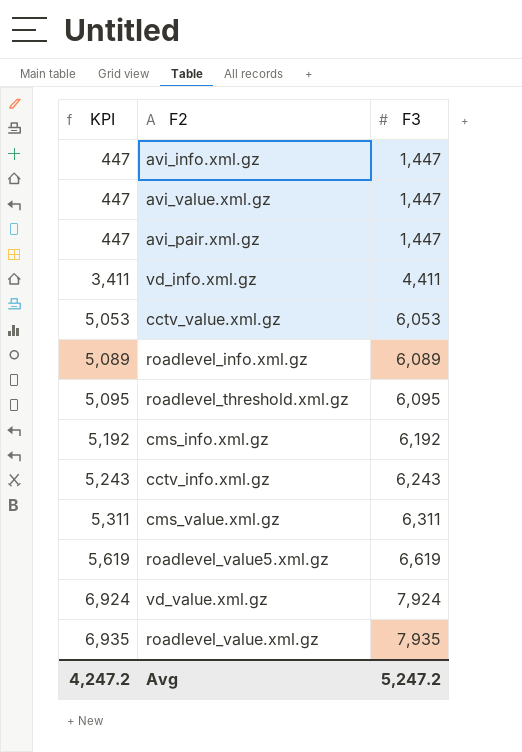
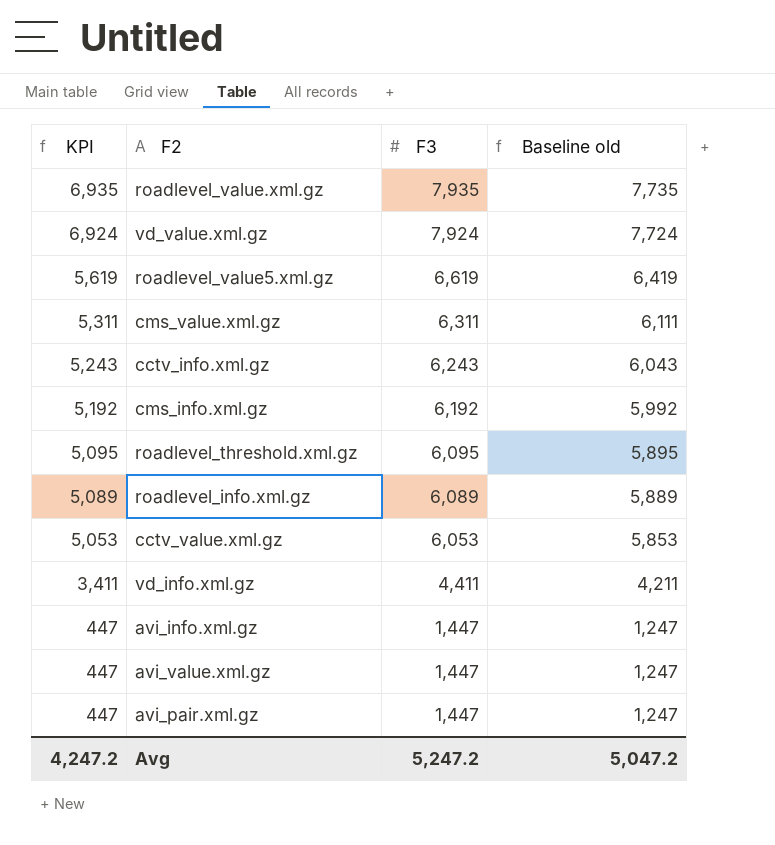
row order: KPI ascending -> KPI descending
column Baseline old | formula: none -> [F3] - 200

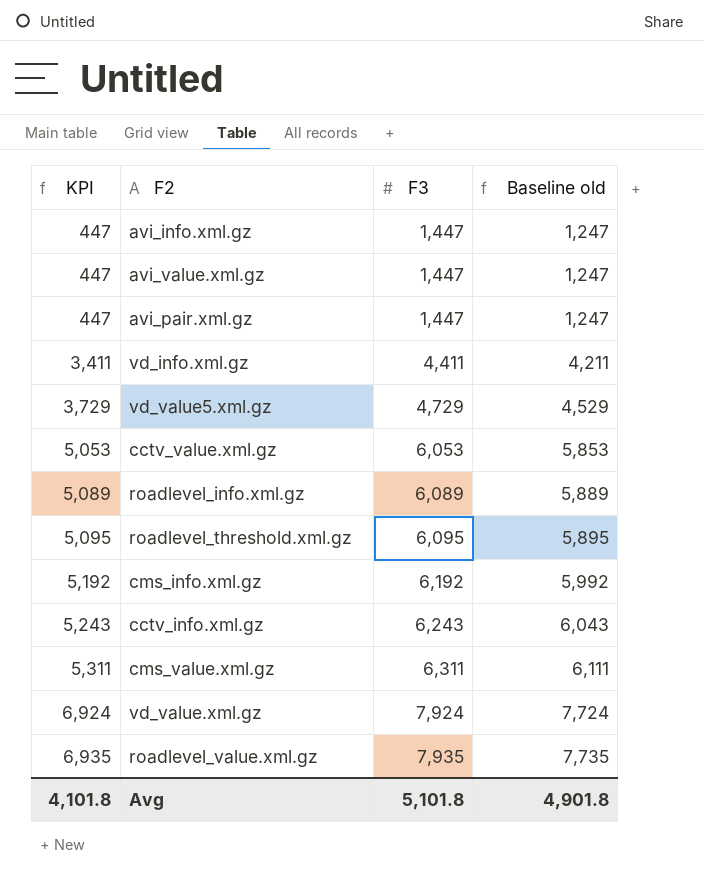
row order: KPI descending -> KPI ascending
row roadlevel_value5.xml.gz: 5,619 | 6,619 | 6,419 -> none
row vd_value5.xml.gz: none -> 3,729 | 4,729 | 4,529
Avg | KPI: 4,247.2 -> 4,101.8
Avg | F3: 5,247.2 -> 5,101.8
Avg | Baseline old: 5,047.2 -> 4,901.8

